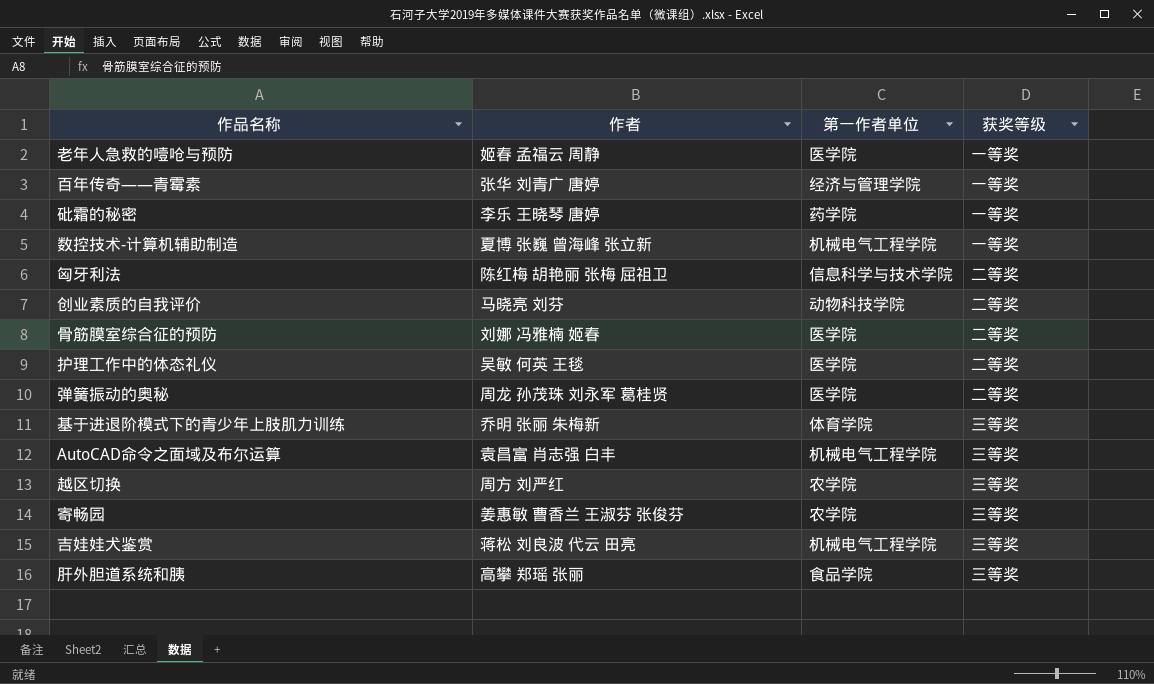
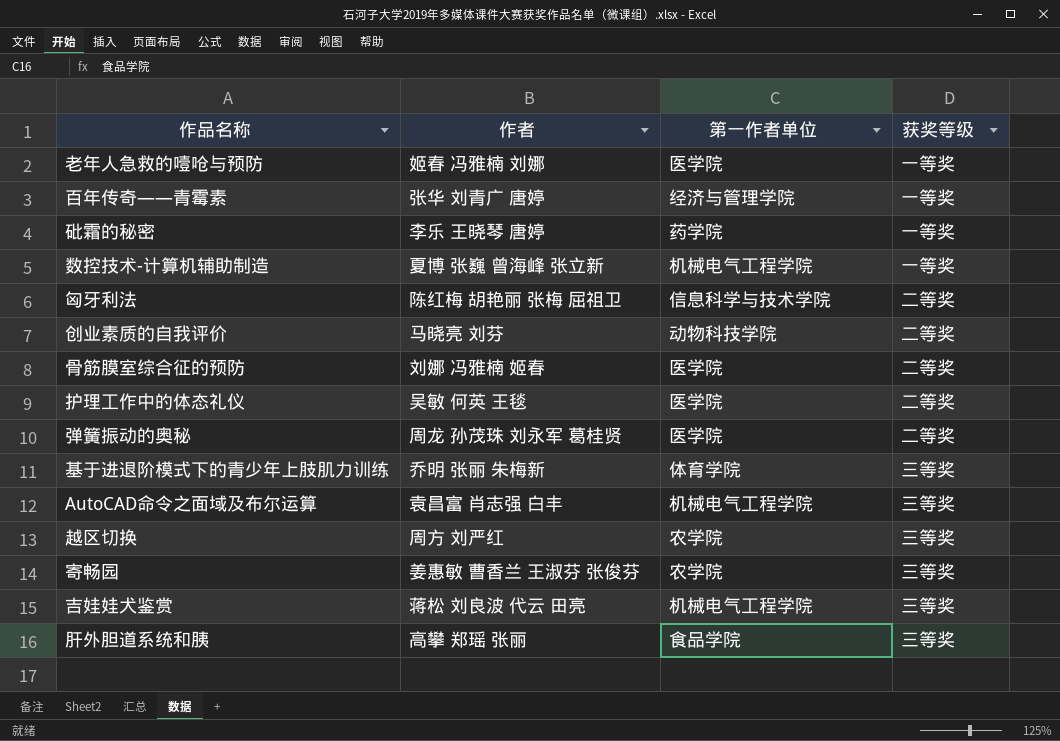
老年人急救的噎呛与预防 | 作者: 姬春 孟福云 周静 -> 姬春 冯雅楠 刘娜

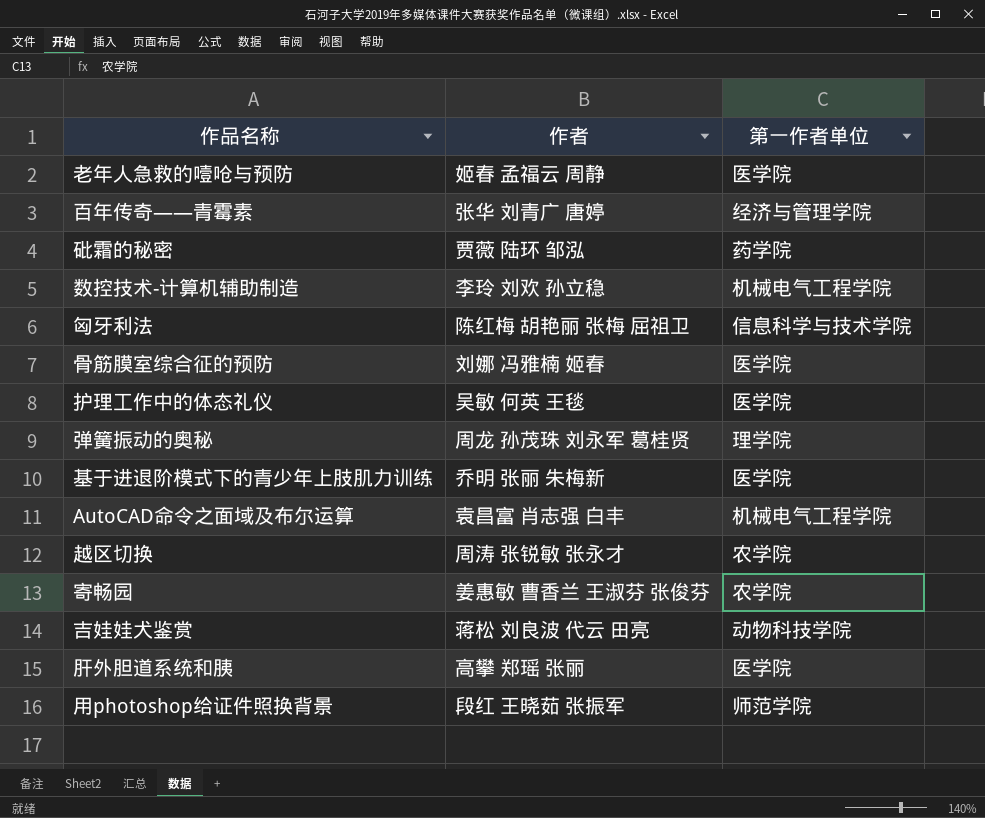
column 获奖等级 | position: 4 -> none
row 创业素质的自我评价: 马晓亮 刘芬 | 动物科技学院 | 二等奖 -> none
老年人急救的噎呛与预防 | 作者: 姬春 冯雅楠 刘娜 -> 姬春 孟福云 周静
砒霜的秘密 | 作者: 李乐 王晓琴 唐婷 -> 贾薇 陆环 邹泓
数控技术-计算机辅助制造 | 作者: 夏博 张巍 曾海峰 张立新 -> 李玲 刘欢 孙立稳
弹簧振动的奥秘 | 第一作者单位: 医学院 -> 理学院
基于进退阶模式下的青少年上肢肌力训练 | 第一作者单位: 体育学院 -> 医学院
越区切换 | 作者: 周方 刘严红 -> 周涛 张锐敏 张永才
吉娃娃犬鉴赏 | 第一作者单位: 机械电气工程学院 -> 动物科技学院
肝外胆道系统和胰 | 第一作者单位: 食品学院 -> 医学院
row 用photoshop给证件照换背景: none -> 段红 王晓茹 张振军 | 师范学院

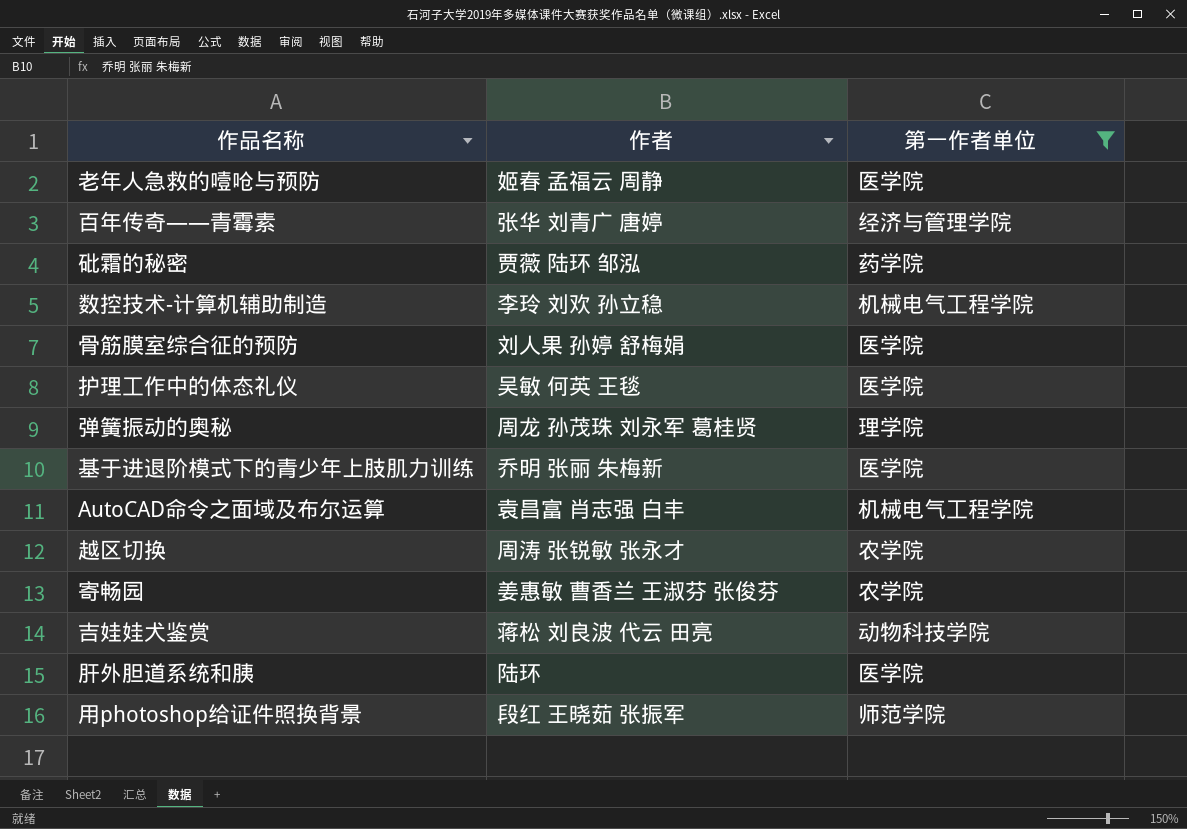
filter: none -> 第一作者单位 != 信息科学与技术学院
骨筋膜室综合征的预防 | 作者: 刘娜 冯雅楠 姬春 -> 刘人果 孙婷 舒梅娟
肝外胆道系统和胰 | 作者: 高攀 郑瑶 张丽 -> 陆环

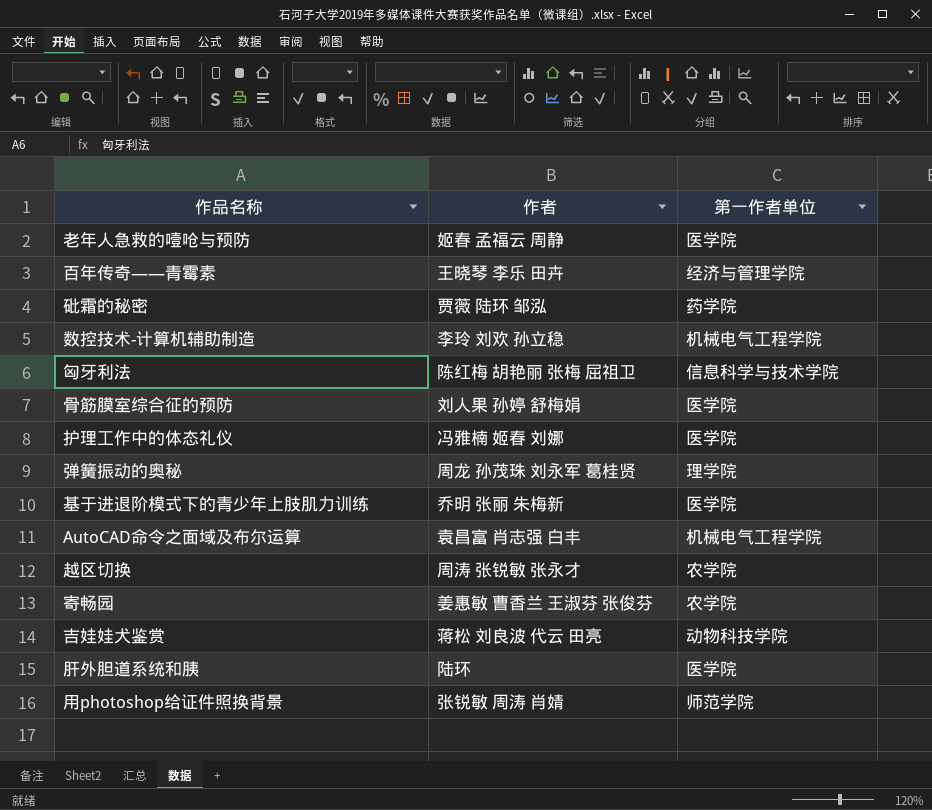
filter: 第一作者单位 != 信息科学与技术学院 -> none
百年传奇——青霉素 | 作者: 张华 刘青广 唐婷 -> 王晓琴 李乐 田卉
护理工作中的体态礼仪 | 作者: 吴敏 何英 王毯 -> 冯雅楠 姬春 刘娜
用photoshop给证件照换背景 | 作者: 段红 王晓茹 张振军 -> 张锐敏 周涛 肖婧

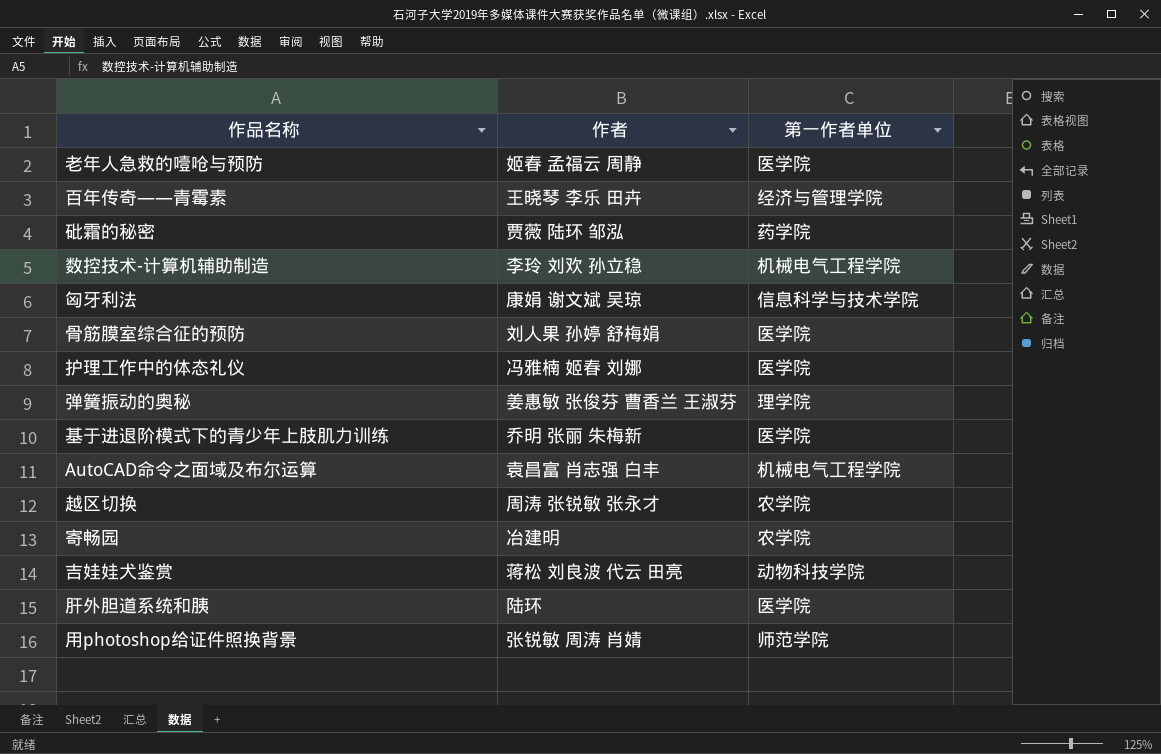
匈牙利法 | 作者: 陈红梅 胡艳丽 张梅 屈祖卫 -> 康娟 谢文斌 吴琼
弹簧振动的奥秘 | 作者: 周龙 孙茂珠 刘永军 葛桂贤 -> 姜惠敏 张俊芬 曹香兰 王淑芬
寄畅园 | 作者: 姜惠敏 曹香兰 王淑芬 张俊芬 -> 冶建明

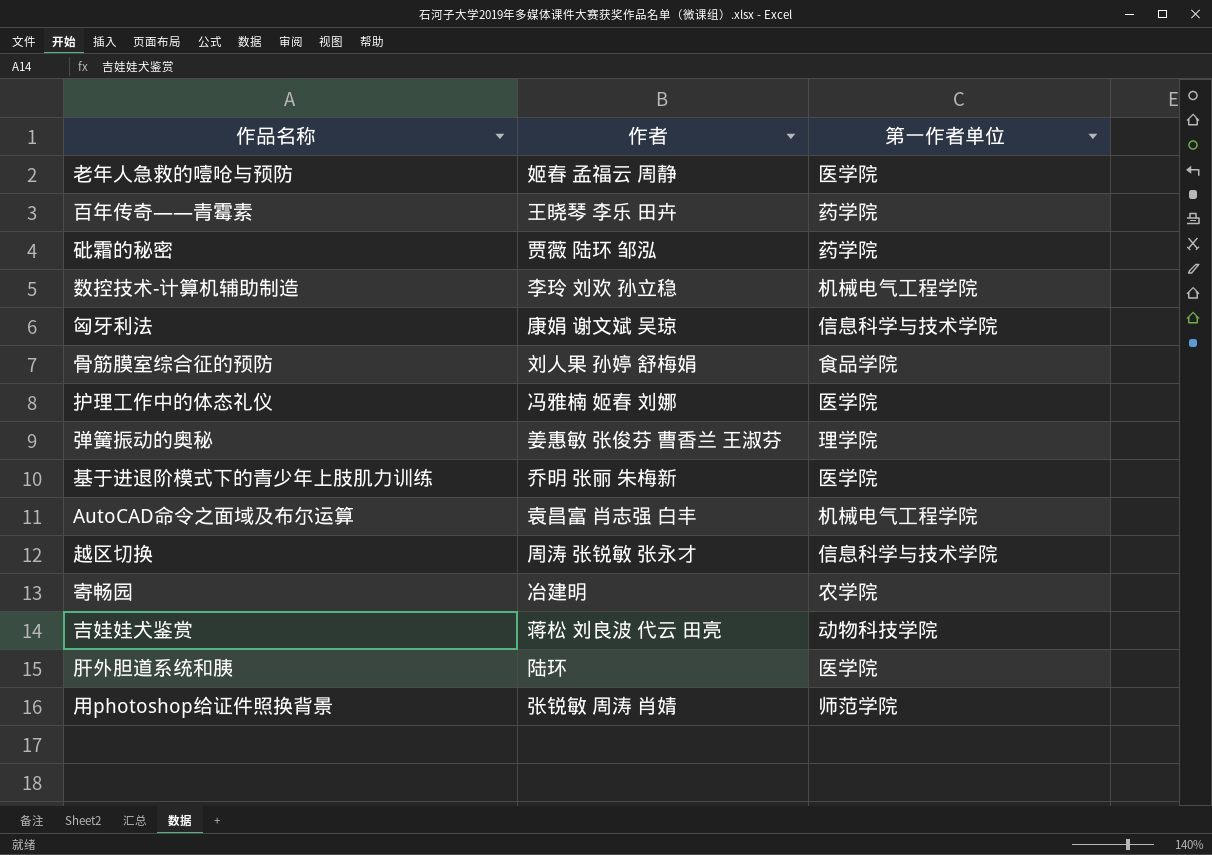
百年传奇——青霉素 | 第一作者单位: 经济与管理学院 -> 药学院
骨筋膜室综合征的预防 | 第一作者单位: 医学院 -> 食品学院
越区切换 | 第一作者单位: 农学院 -> 信息科学与技术学院

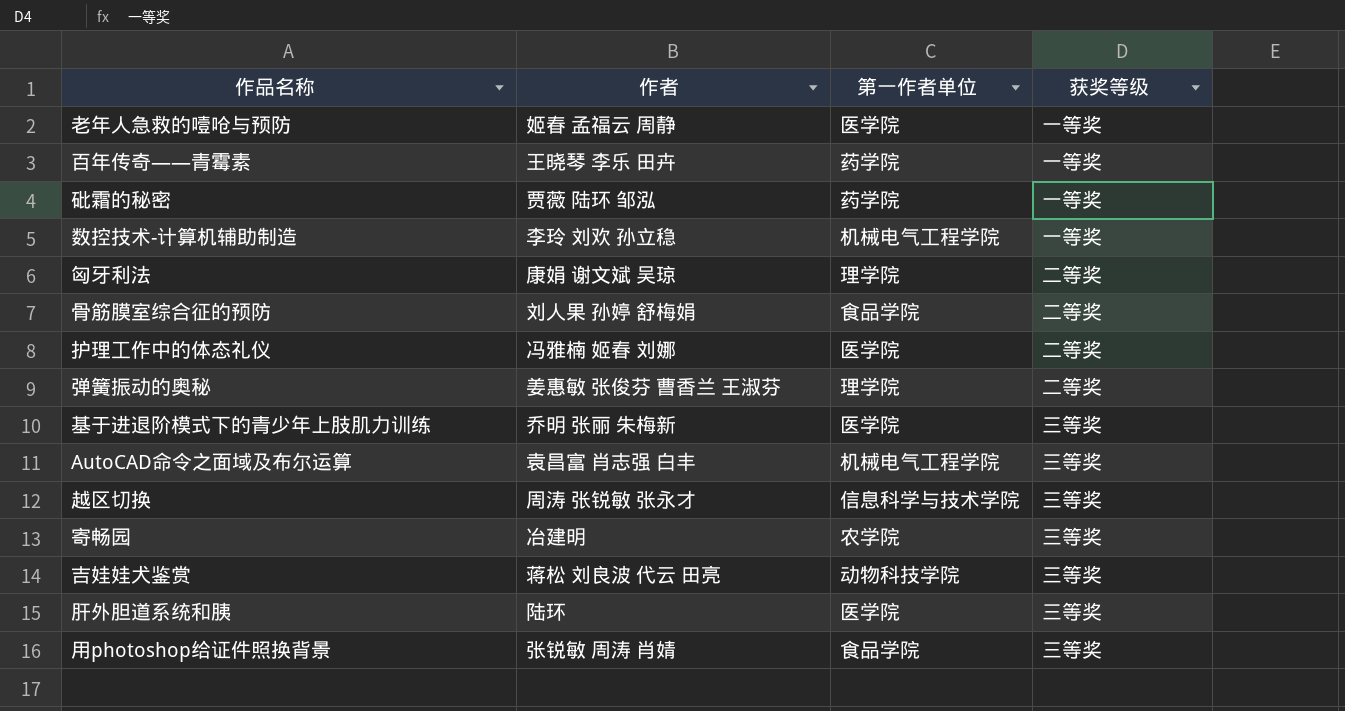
column 获奖等级 | position: none -> 4
匈牙利法 | 第一作者单位: 信息科学与技术学院 -> 理学院
用photoshop给证件照换背景 | 第一作者单位: 师范学院 -> 食品学院

